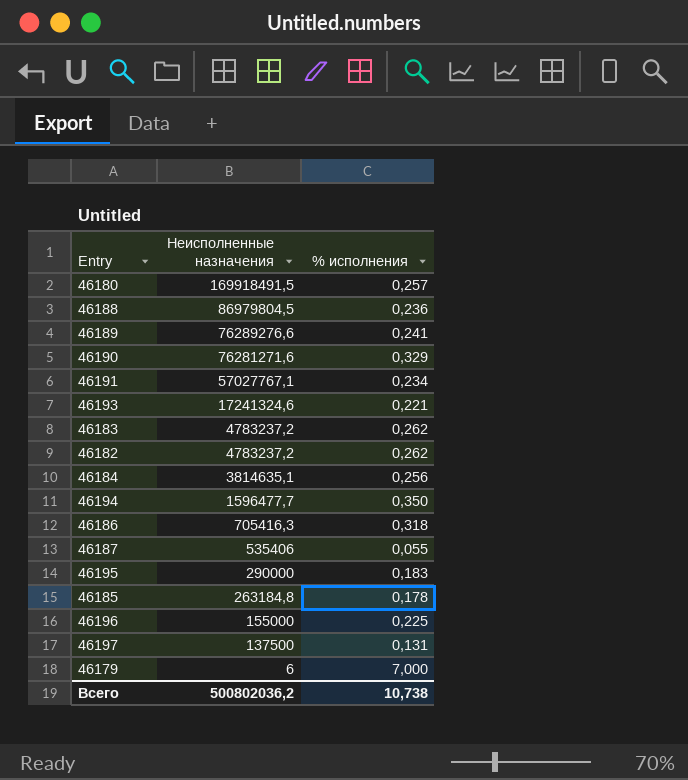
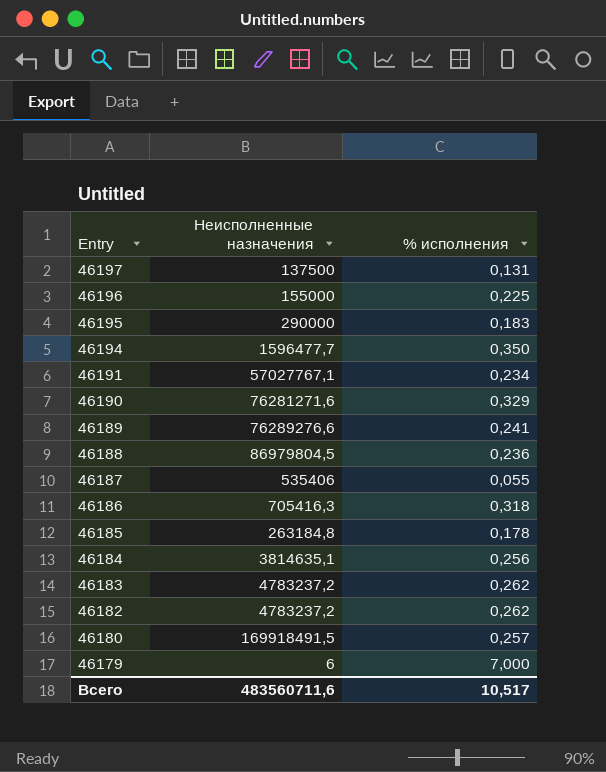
row order: Неисполненные назначения descending -> Entry descending
row 46193: 17241324,6 | 0,221 -> none
Всего | Неисполненные назначения: 500802036,2 -> 483560711,6
Всего | % исполнения: 10,738 -> 10,517

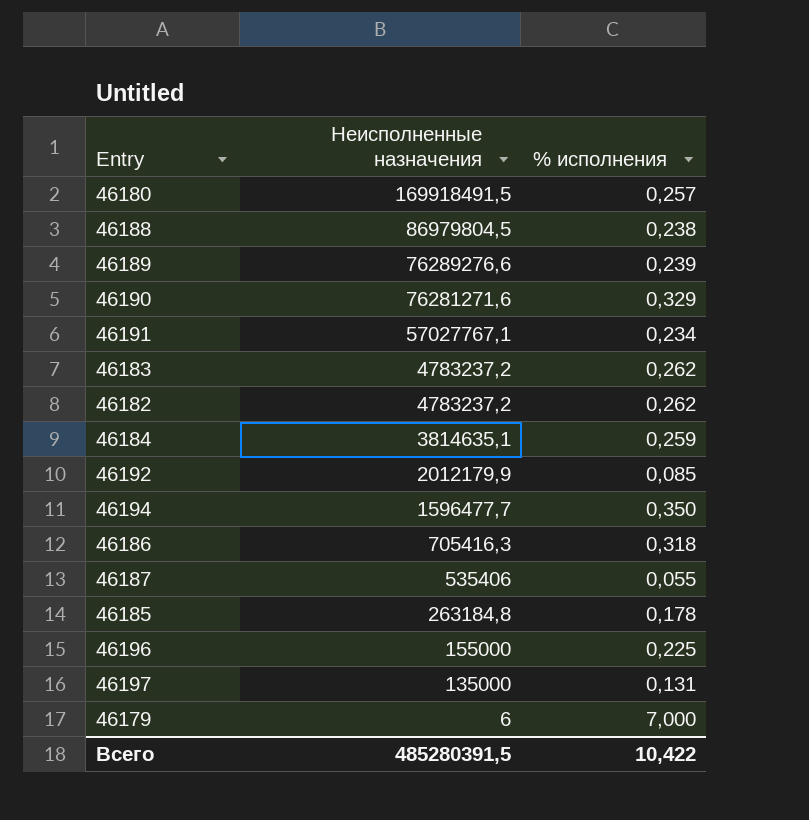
row order: Entry descending -> Неисполненные назначения descending
row 46195: 290000 | 0,183 -> none
46188 | % исполнения: 0,236 -> 0,238
46189 | % исполнения: 0,241 -> 0,239
46184 | % исполнения: 0,256 -> 0,259
row 46192: none -> 2012179,9 | 0,085
46197 | Неисполненные назначения: 137500 -> 135000
Всего | Неисполненные назначения: 483560711,6 -> 485280391,5
Всего | % исполнения: 10,517 -> 10,422

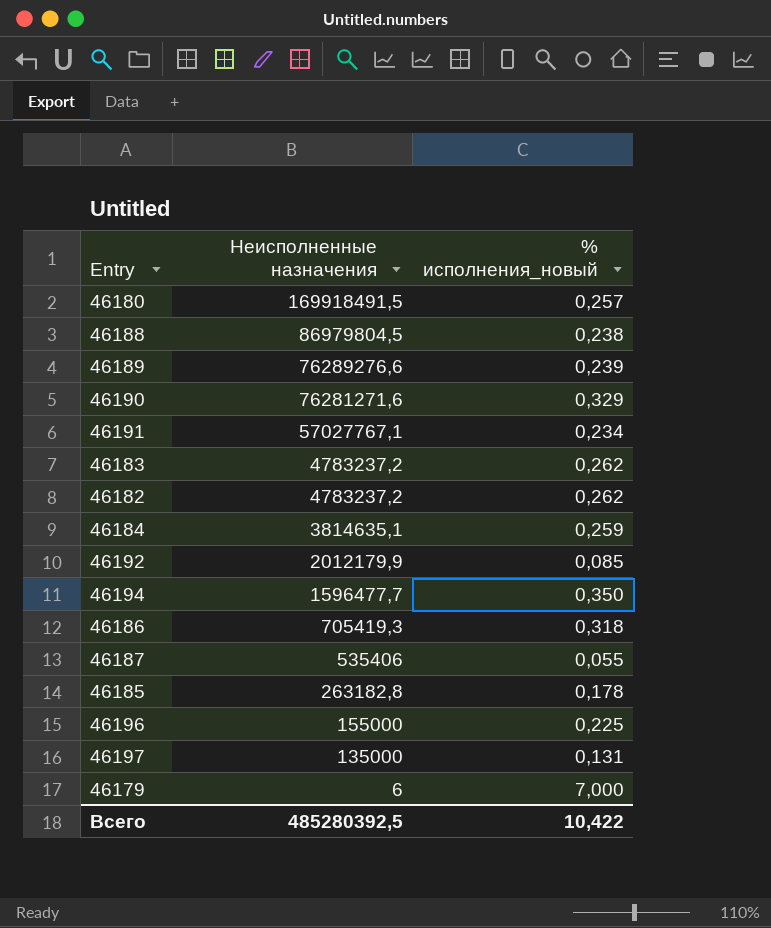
column name: % исполнения -> % исполнения_новый
46186 | Неисполненные назначения: 705416,3 -> 705419,3
46185 | Неисполненные назначения: 263184,8 -> 263182,8
Всего | Неисполненные назначения: 485280391,5 -> 485280392,5

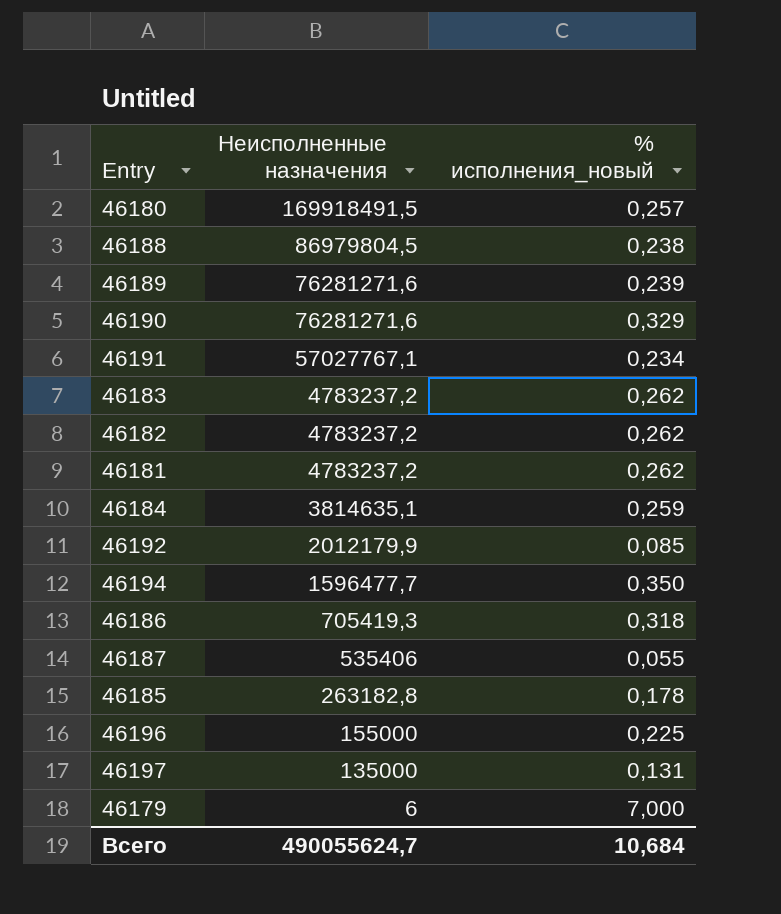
46189 | Неисполненные назначения: 76289276,6 -> 76281271,6
row 46181: none -> 4783237,2 | 0,262
Всего | Неисполненные назначения: 485280392,5 -> 490055624,7
Всего | % исполнения_новый: 10,422 -> 10,684

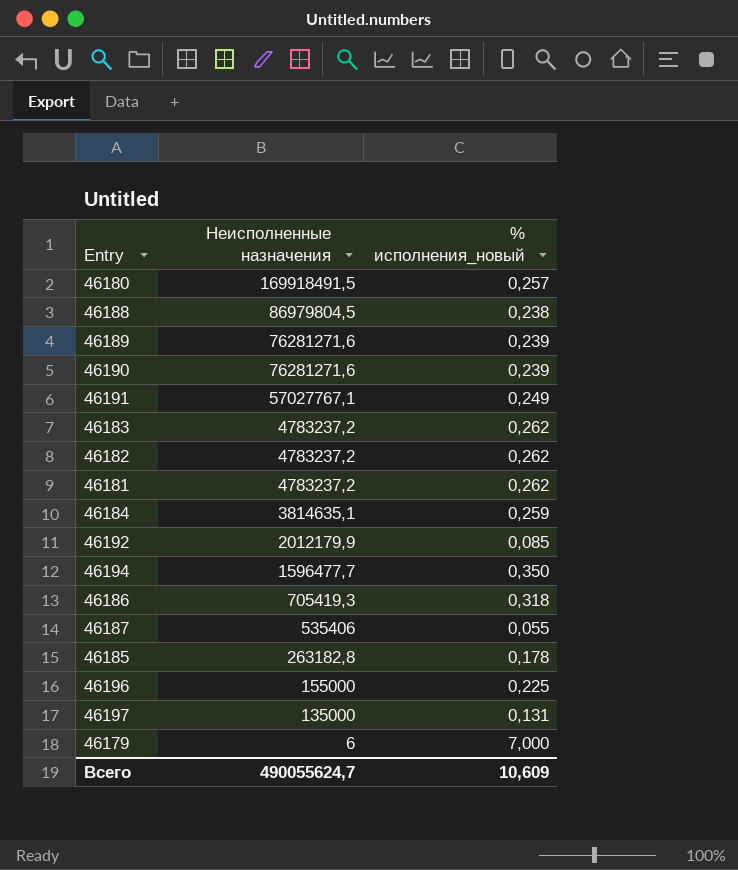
46190 | % исполнения_новый: 0,329 -> 0,239
46191 | % исполнения_новый: 0,234 -> 0,249
Всего | % исполнения_новый: 10,684 -> 10,609

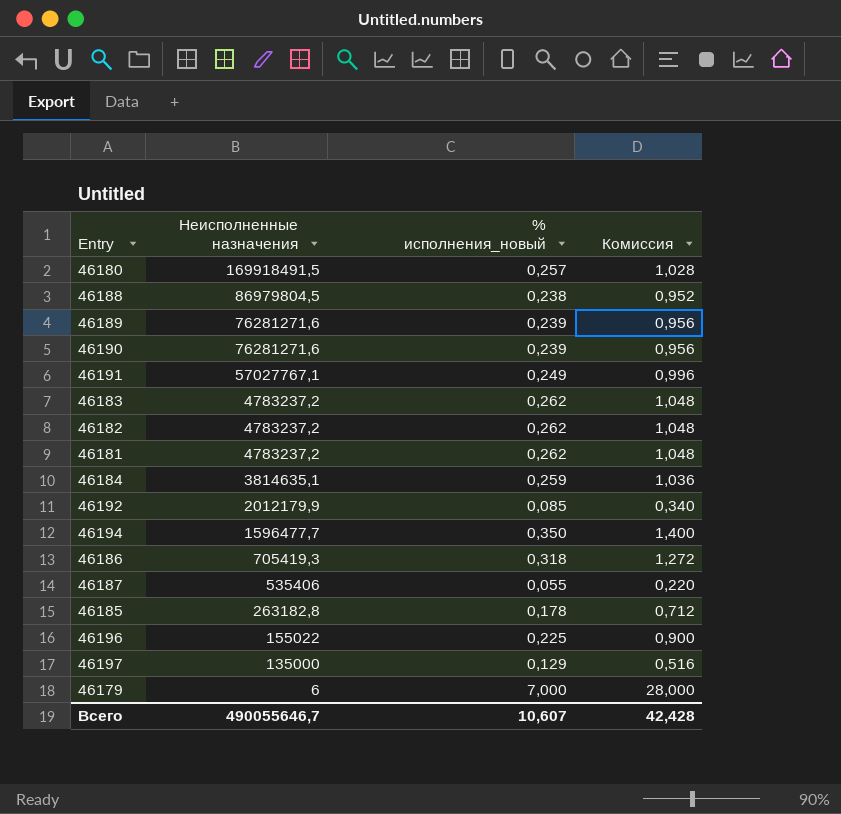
column Комиссия | formula: none -> [% исполнения_новый] * 4
46196 | Неисполненные назначения: 155000 -> 155022
46197 | % исполнения_новый: 0,131 -> 0,129
Всего | Неисполненные назначения: 490055624,7 -> 490055646,7
Всего | % исполнения_новый: 10,609 -> 10,607

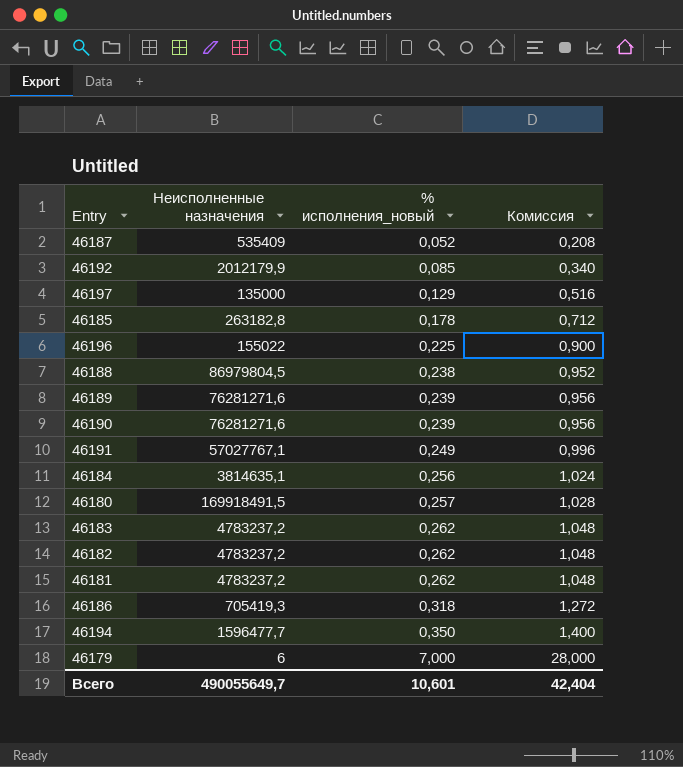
row order: Неисполненные назначения descending -> % исполнения_новый ascending
46187 | Неисполненные назначения: 535406 -> 535409
46187 | % исполнения_новый: 0,055 -> 0,052
46187 | Комиссия: 0,220 -> 0,208
46184 | % исполнения_новый: 0,259 -> 0,256
46184 | Комиссия: 1,036 -> 1,024
Всего | Неисполненные назначения: 490055646,7 -> 490055649,7
Всего | % исполнения_новый: 10,607 -> 10,601
Всего | Комиссия: 42,428 -> 42,404

